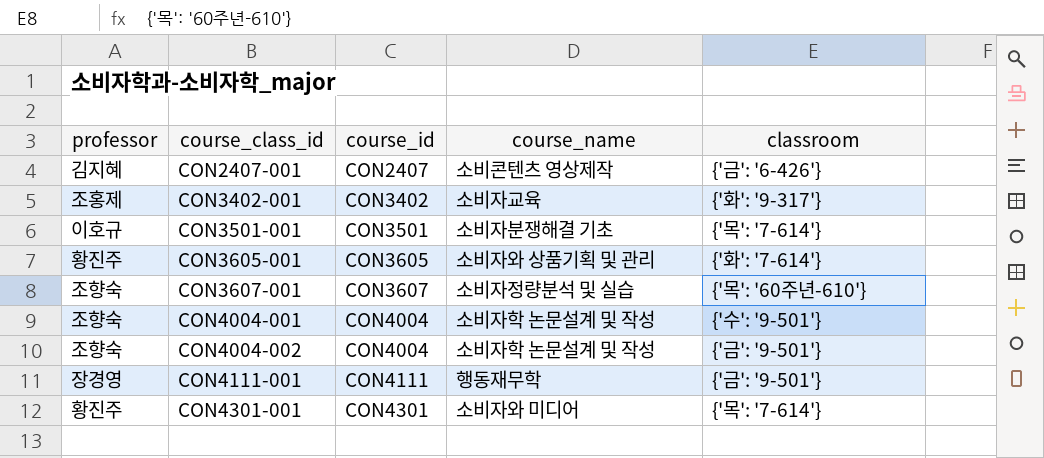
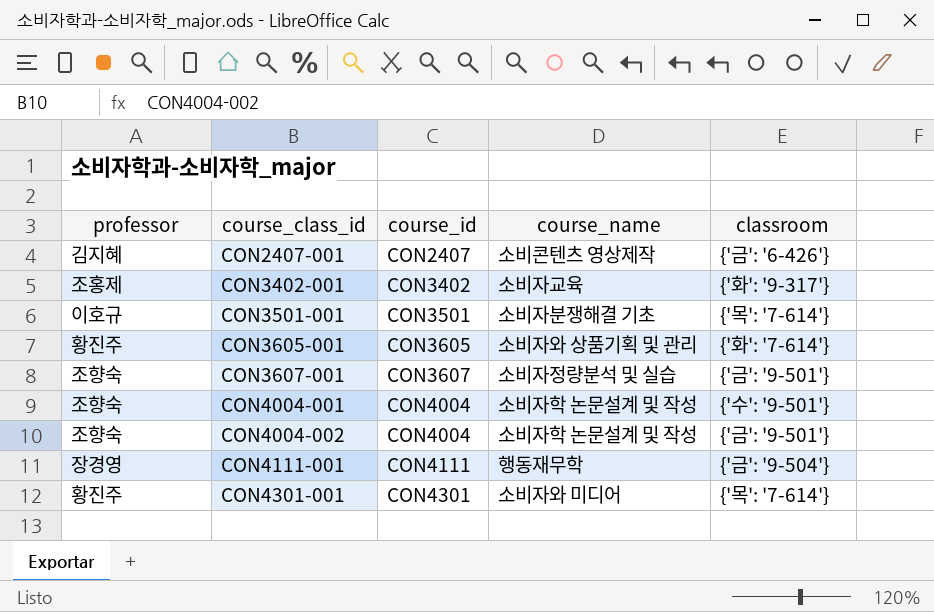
CON3607-001 | classroom: {'목': '60주년-610'} -> {'금': '9-501'}
CON4111-001 | classroom: {'금': '9-501'} -> {'금': '9-504'}

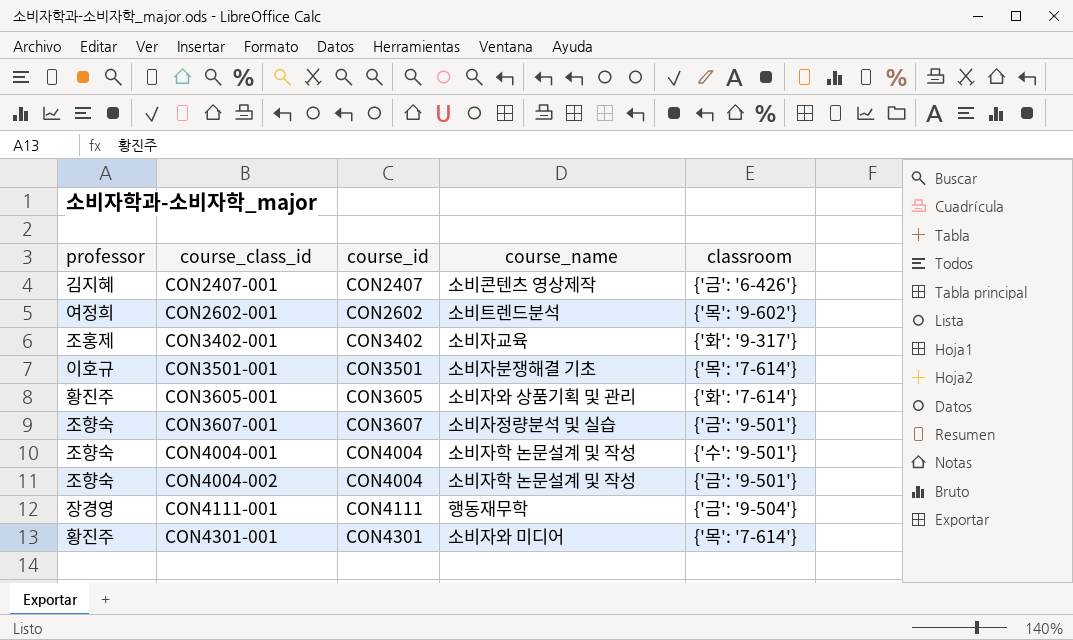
row CON2602-001: none -> 여정희 | CON2602 | 소비트렌드분석 | {'목': '9-602'}

